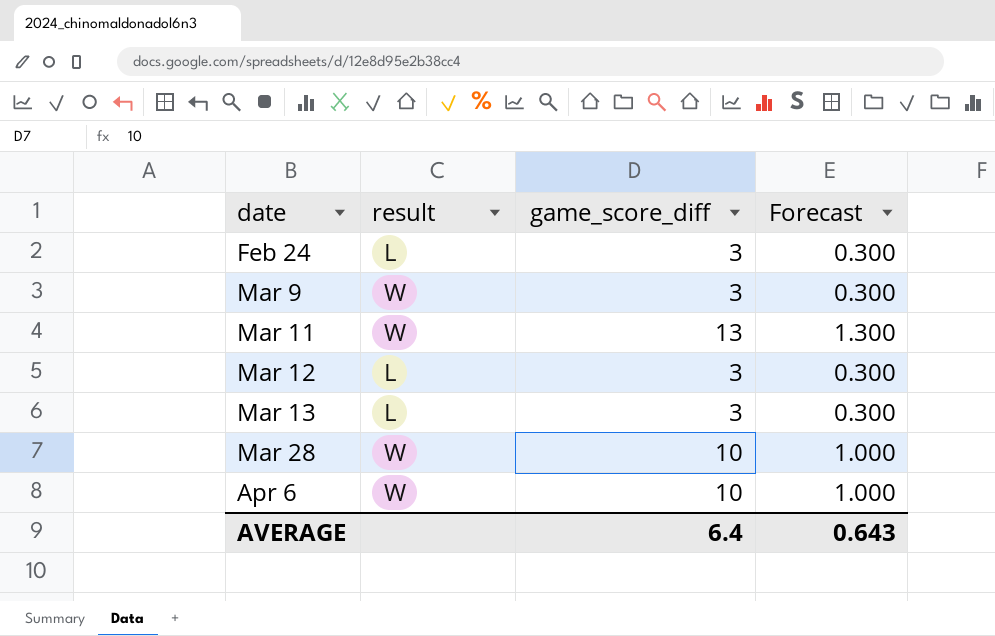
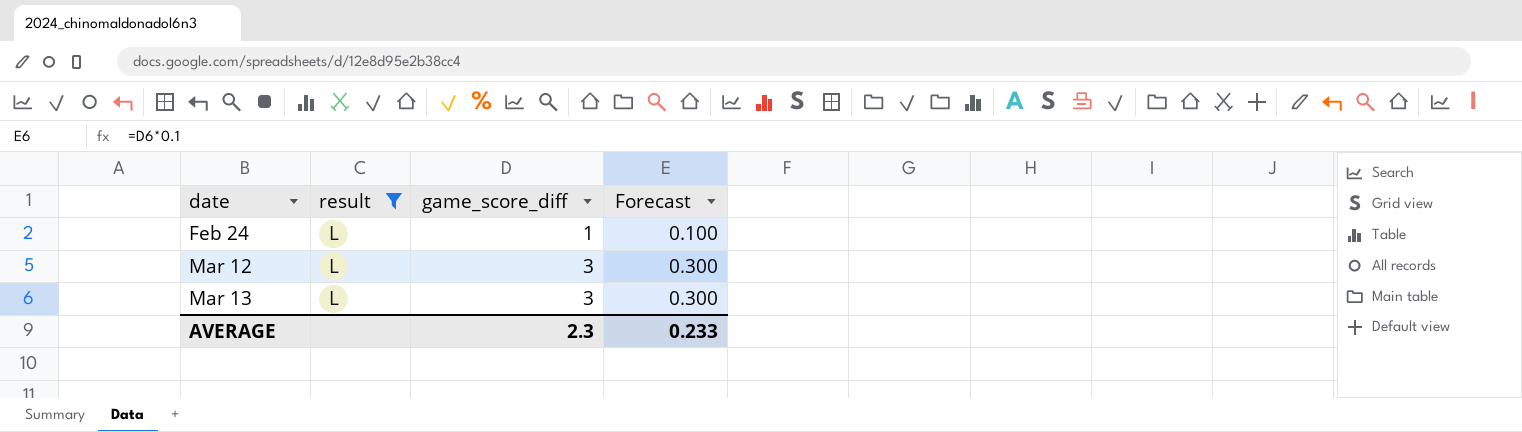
filter: none -> result = L
Feb 24 | game_score_diff: 3 -> 1
Feb 24 | Forecast: 0.300 -> 0.100
AVERAGE | game_score_diff: 6.4 -> 2.3
AVERAGE | Forecast: 0.643 -> 0.233

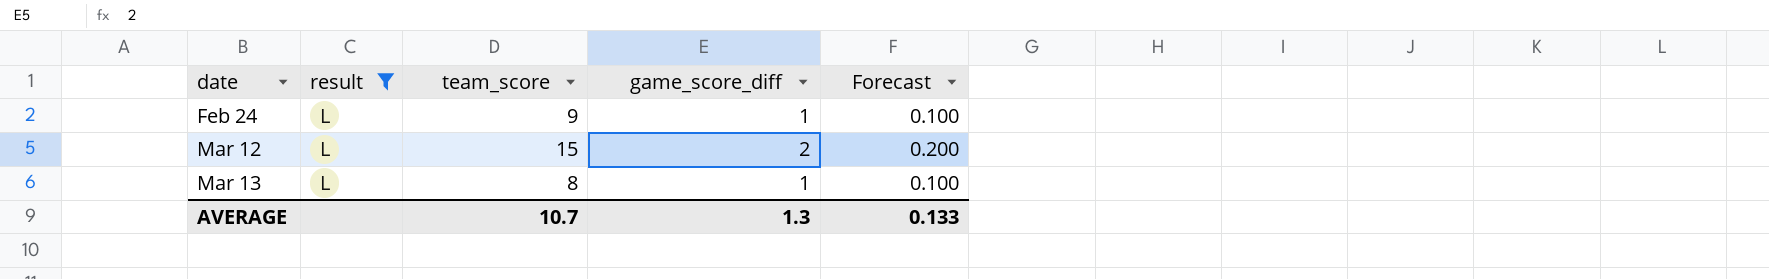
column team_score | position: none -> 3
Mar 12 | game_score_diff: 3 -> 2
Mar 12 | Forecast: 0.300 -> 0.200
Mar 13 | game_score_diff: 3 -> 1
Mar 13 | Forecast: 0.300 -> 0.100
AVERAGE | game_score_diff: 2.3 -> 1.3
AVERAGE | Forecast: 0.233 -> 0.133

